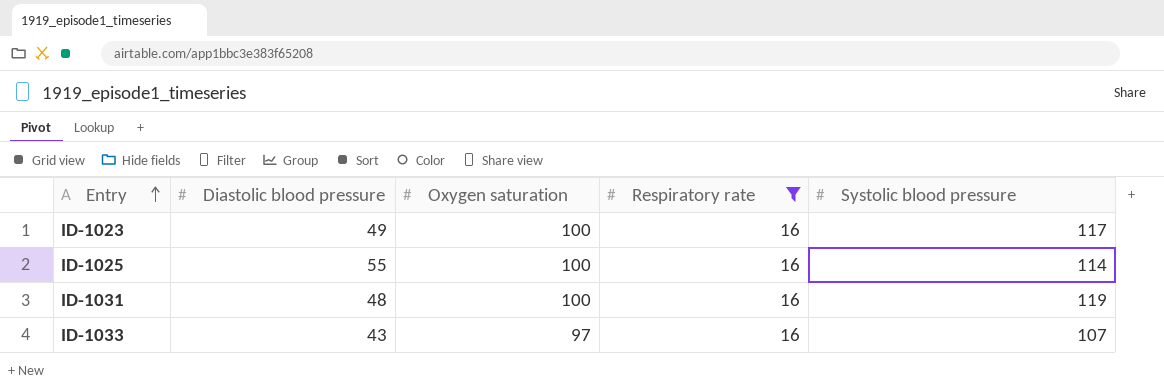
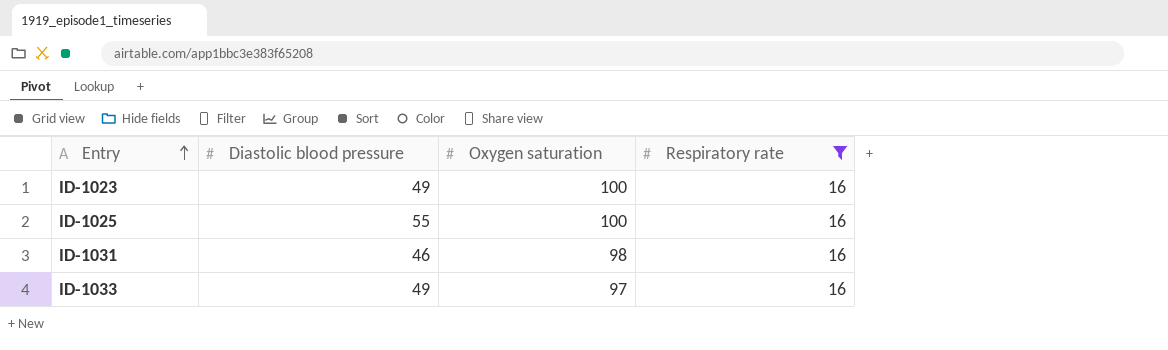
column Systolic blood pressure | position: 5 -> none
ID-1031 | Diastolic blood pressure: 48 -> 46
ID-1031 | Oxygen saturation: 100 -> 98
ID-1033 | Diastolic blood pressure: 43 -> 49

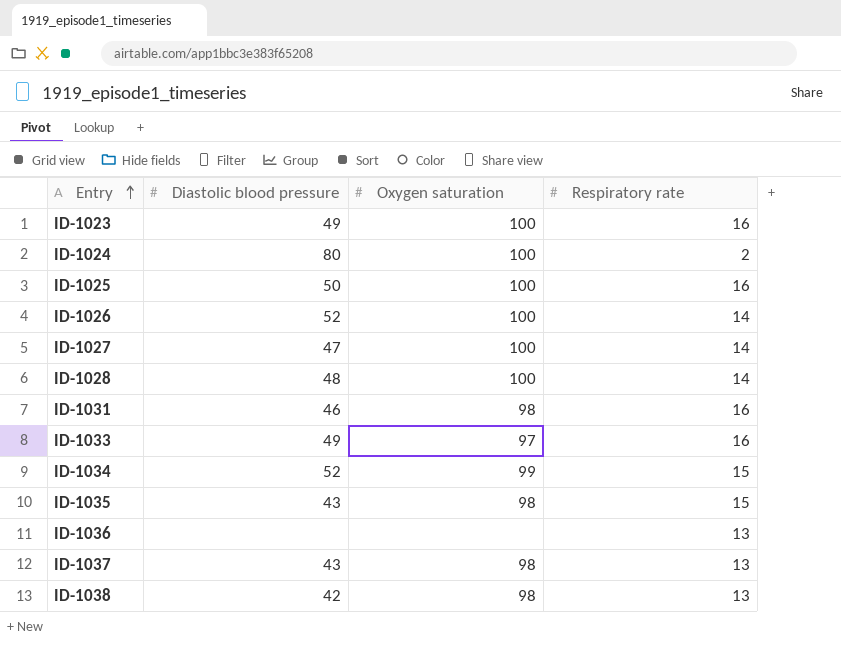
filter: Respiratory rate = 16 -> none
ID-1025 | Diastolic blood pressure: 55 -> 50

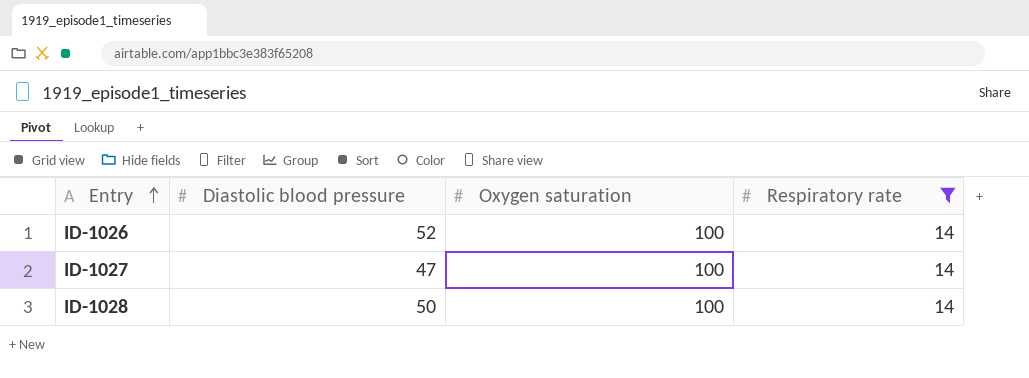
filter: none -> Respiratory rate = 14
ID-1028 | Diastolic blood pressure: 48 -> 50

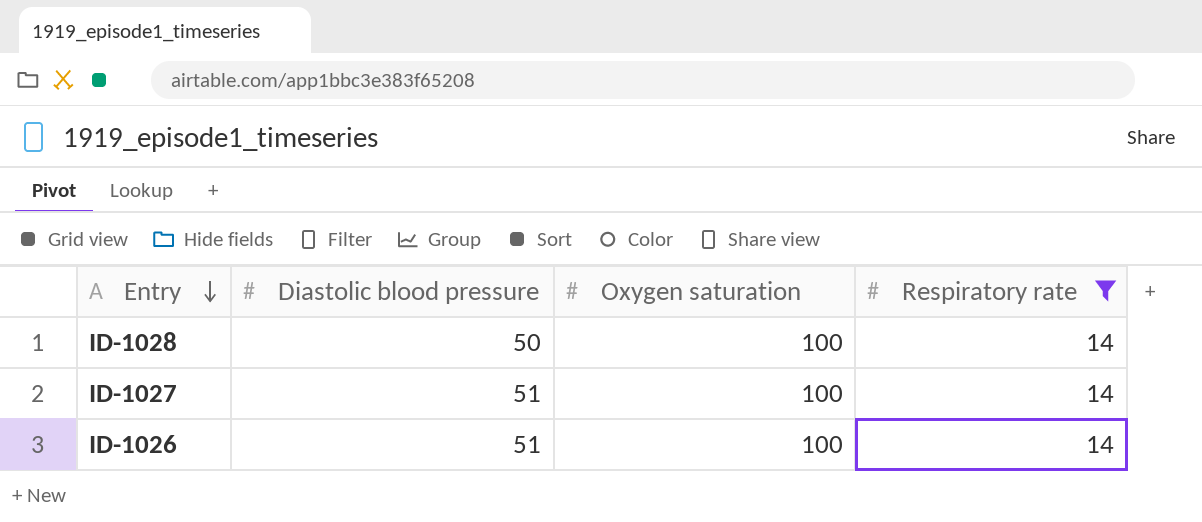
row order: Entry ascending -> Entry descending
ID-1027 | Diastolic blood pressure: 47 -> 51
ID-1026 | Diastolic blood pressure: 52 -> 51

